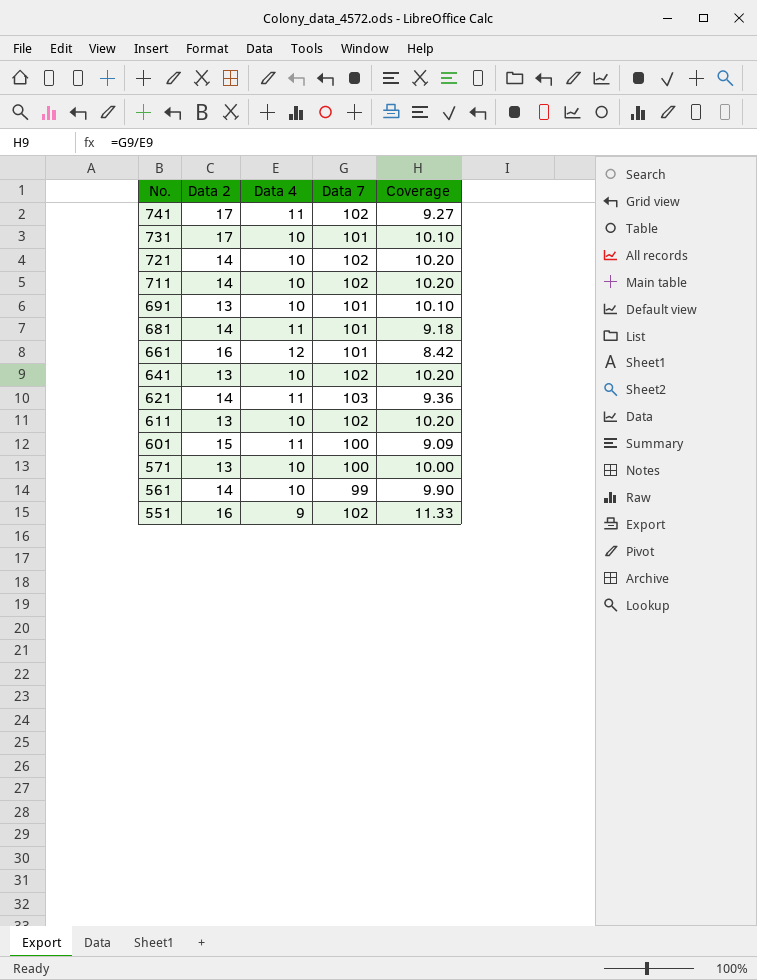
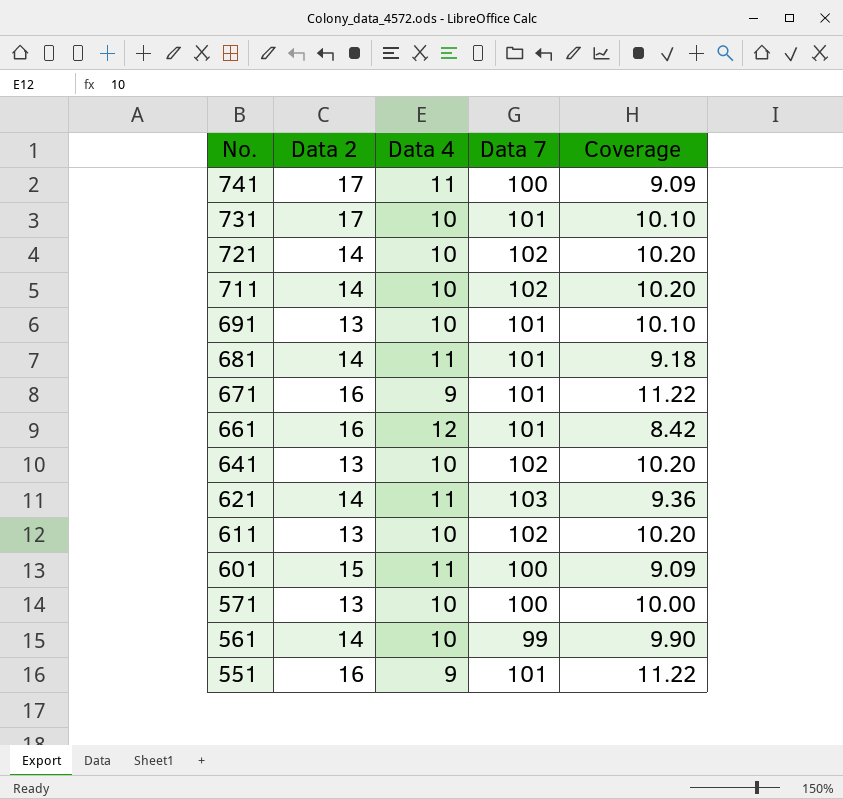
741 | Data 7: 102 -> 100
741 | Coverage: 9.27 -> 9.09
row 671: none -> 16 | 9 | 101 | 11.22
551 | Data 7: 102 -> 101
551 | Coverage: 11.33 -> 11.22

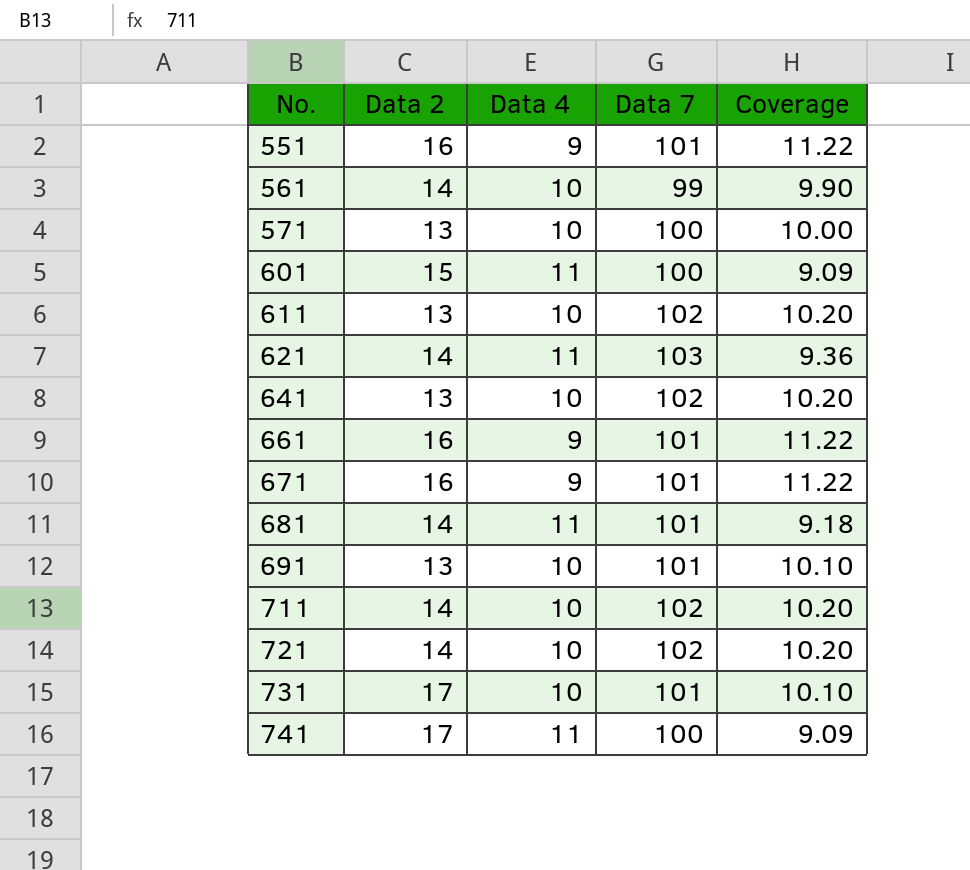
row order: No. descending -> No. ascending
661 | Data 4: 12 -> 9
661 | Coverage: 8.42 -> 11.22

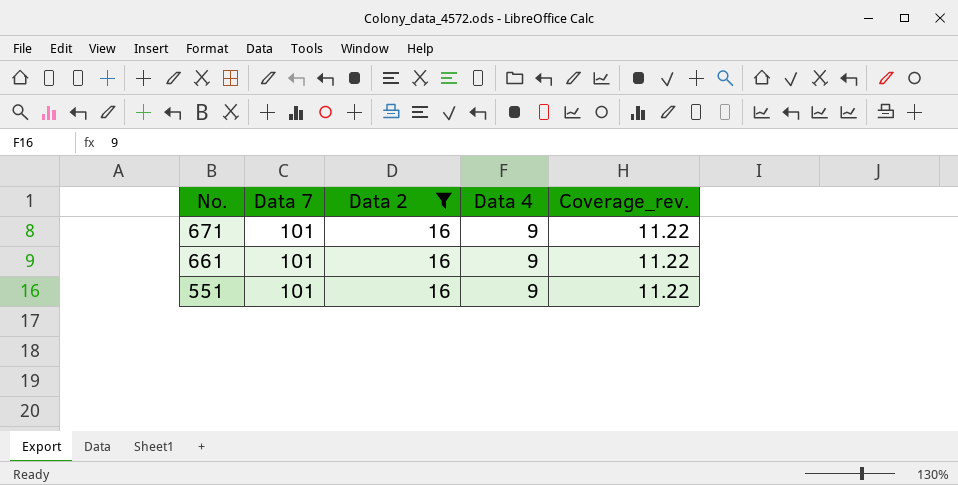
filter: none -> Data 2 = 16
row order: No. ascending -> No. descending
column Data 7 | position: 4 -> 2
column name: Coverage -> Coverage_rev.

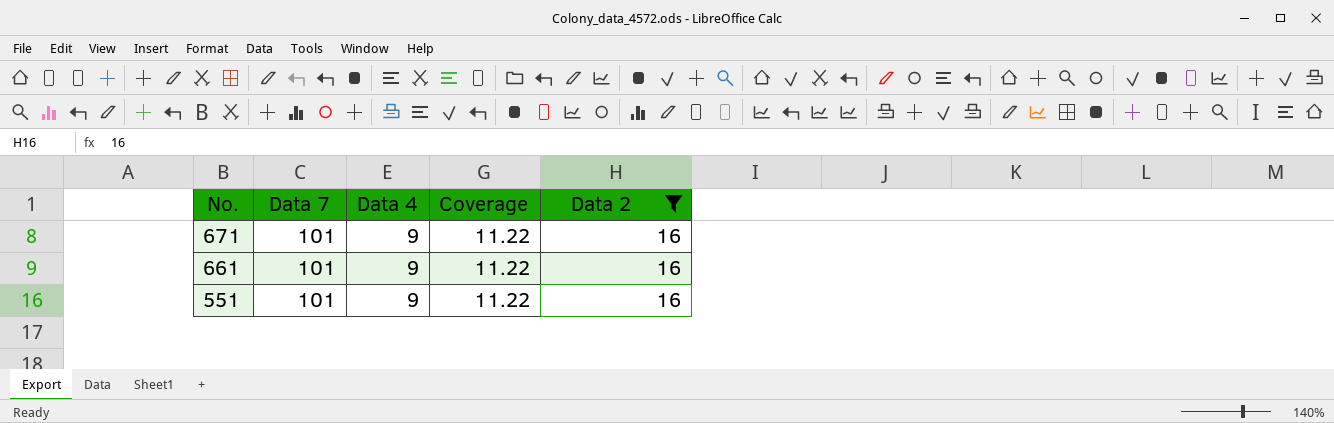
column name: Coverage_rev. -> Coverage
column Data 2 | position: 3 -> 5

